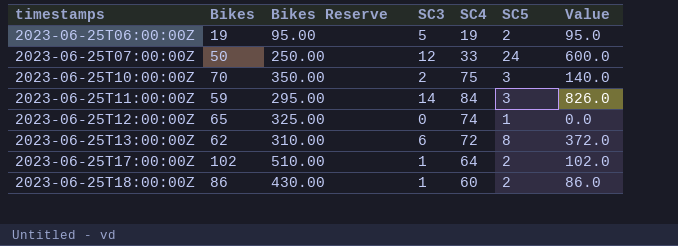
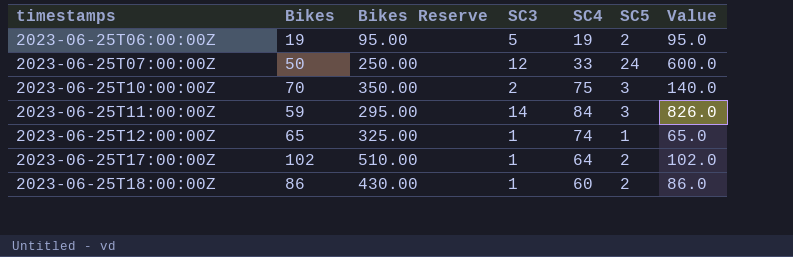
row 2023-06-25T13:00:00Z: 62 | 310.00 | 6 | 72 | 8 | 372.0 -> none
2023-06-25T12:00:00Z | SC3: 0 -> 1
2023-06-25T12:00:00Z | Value: 0.0 -> 65.0

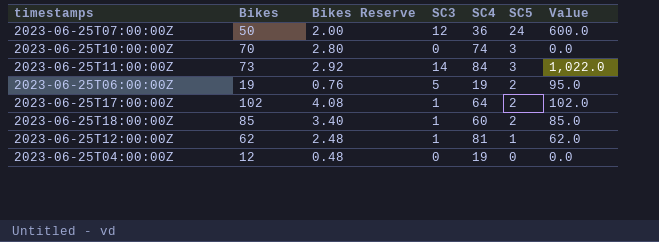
row order: timestamps ascending -> SC5 descending
column Bikes Reserve | formula: [Bikes] * 5 -> [Bikes] * 0.04
2023-06-25T07:00:00Z | SC4: 33 -> 36
2023-06-25T10:00:00Z | SC3: 2 -> 0
2023-06-25T10:00:00Z | SC4: 75 -> 74
2023-06-25T10:00:00Z | Value: 140.0 -> 0.0
2023-06-25T11:00:00Z | Bikes: 59 -> 73
2023-06-25T11:00:00Z | Value: 826.0 -> 1,022.0
2023-06-25T18:00:00Z | Bikes: 86 -> 85
2023-06-25T18:00:00Z | Value: 86.0 -> 85.0
2023-06-25T12:00:00Z | Bikes: 65 -> 62
2023-06-25T12:00:00Z | SC4: 74 -> 81
2023-06-25T12:00:00Z | Value: 65.0 -> 62.0
row 2023-06-25T04:00:00Z: none -> 12 | 0.48 | 0 | 19 | 0 | 0.0

